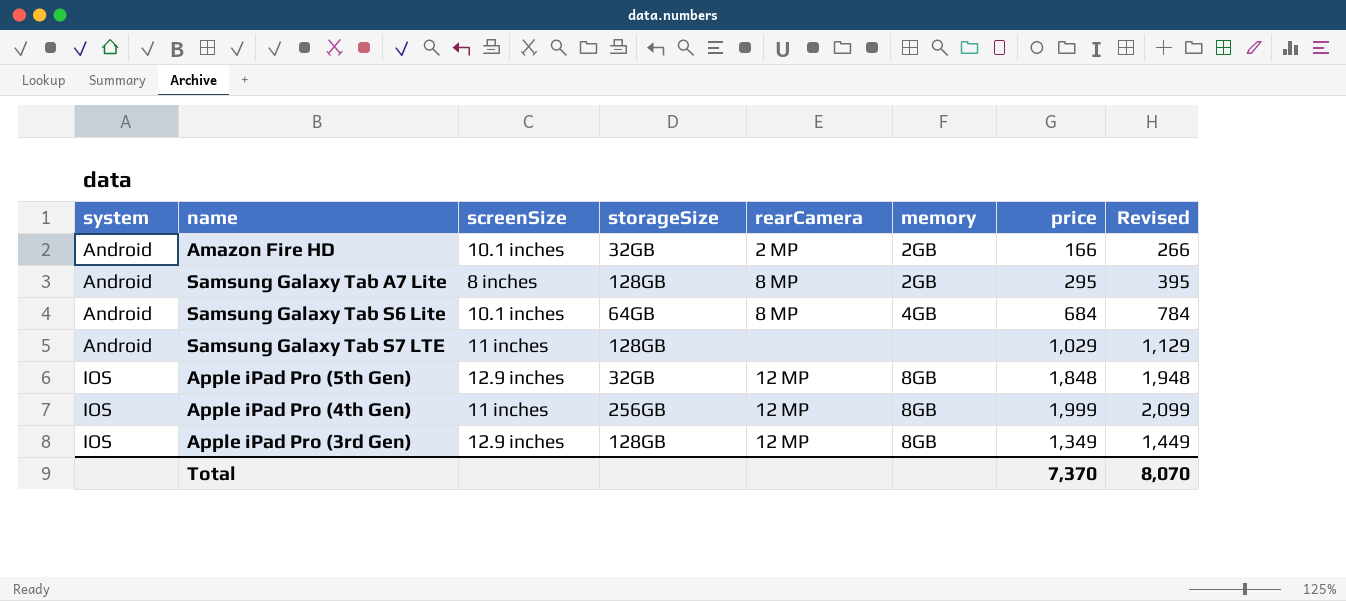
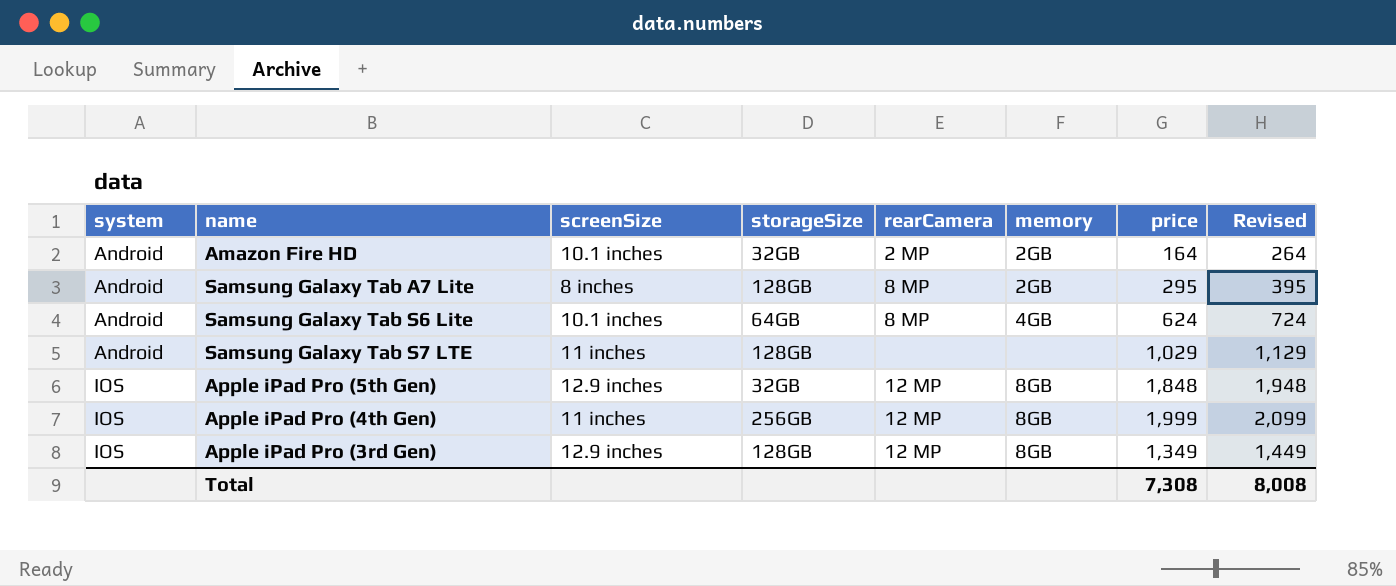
Amazon Fire HD | price: 166 -> 164
Amazon Fire HD | Revised: 266 -> 264
Samsung Galaxy Tab S6 Lite | price: 684 -> 624
Samsung Galaxy Tab S6 Lite | Revised: 784 -> 724
Total | price: 7,370 -> 7,308
Total | Revised: 8,070 -> 8,008

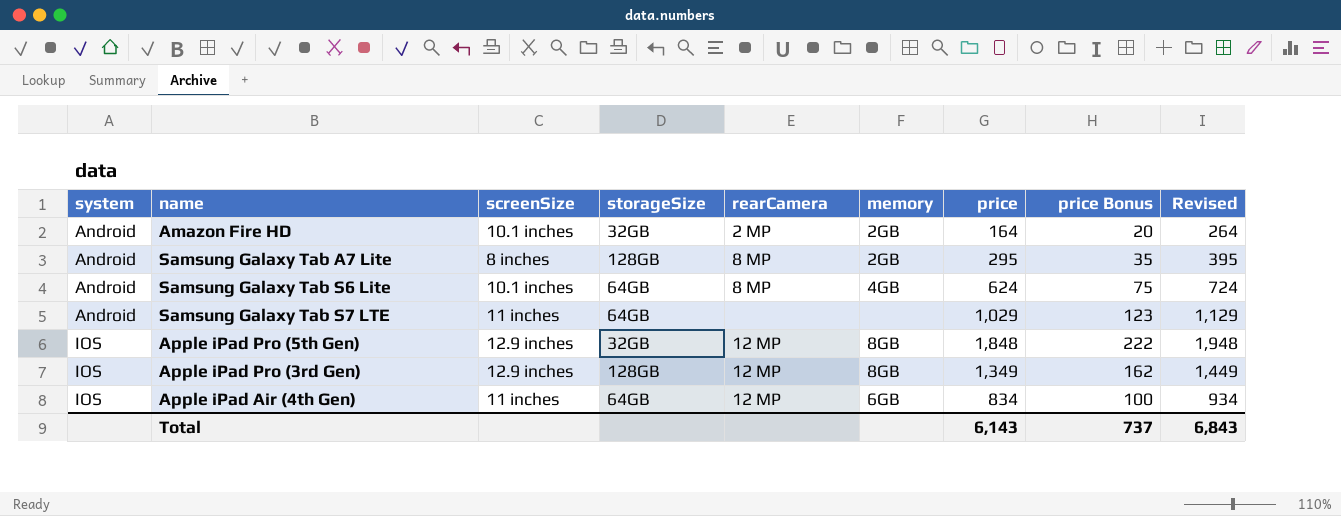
column price Bonus | formula: none -> [price] * 0.12
row Apple iPad Pro (4th Gen): IOS | 11 inches | 256GB | 12 MP | 8GB | 1,999 | 2,099 -> none
Samsung Galaxy Tab S7 LTE | storageSize: 128GB -> 64GB
row Apple iPad Air (4th Gen): none -> IOS | 11 inches | 64GB | 12 MP | 6GB | 834 | 100 | 934
Total | price: 7,308 -> 6,143
Total | Revised: 8,008 -> 6,843

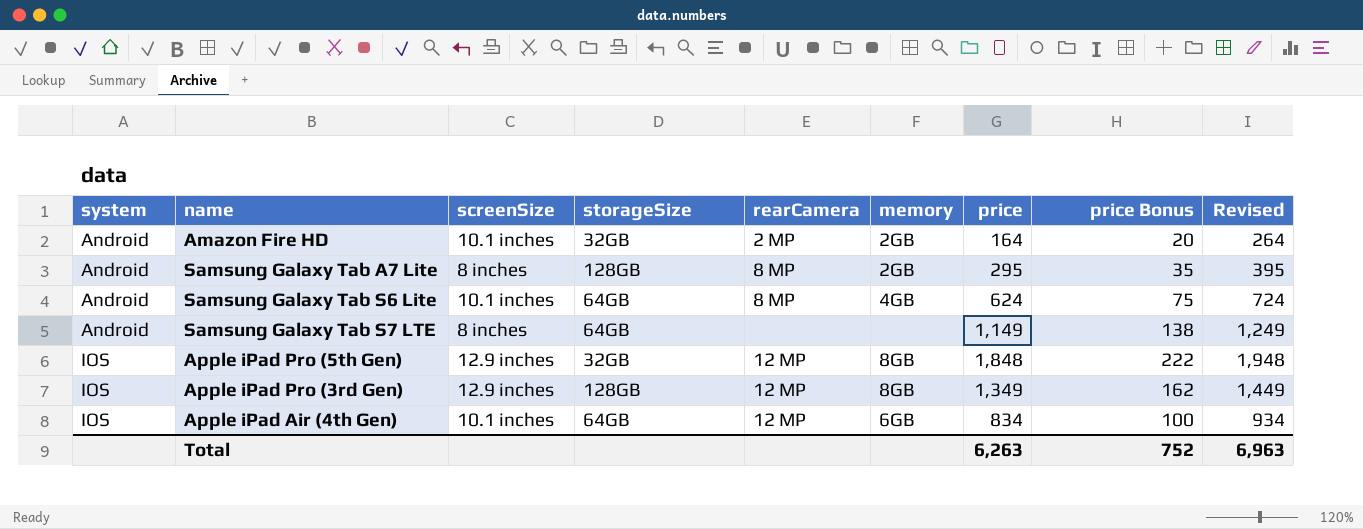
Samsung Galaxy Tab S7 LTE | screenSize: 11 inches -> 8 inches
Samsung Galaxy Tab S7 LTE | price: 1,029 -> 1,149
Samsung Galaxy Tab S7 LTE | price Bonus: 123 -> 138
Samsung Galaxy Tab S7 LTE | Revised: 1,129 -> 1,249
Apple iPad Air (4th Gen) | screenSize: 11 inches -> 10.1 inches
Total | price: 6,143 -> 6,263
Total | price Bonus: 737 -> 752
Total | Revised: 6,843 -> 6,963

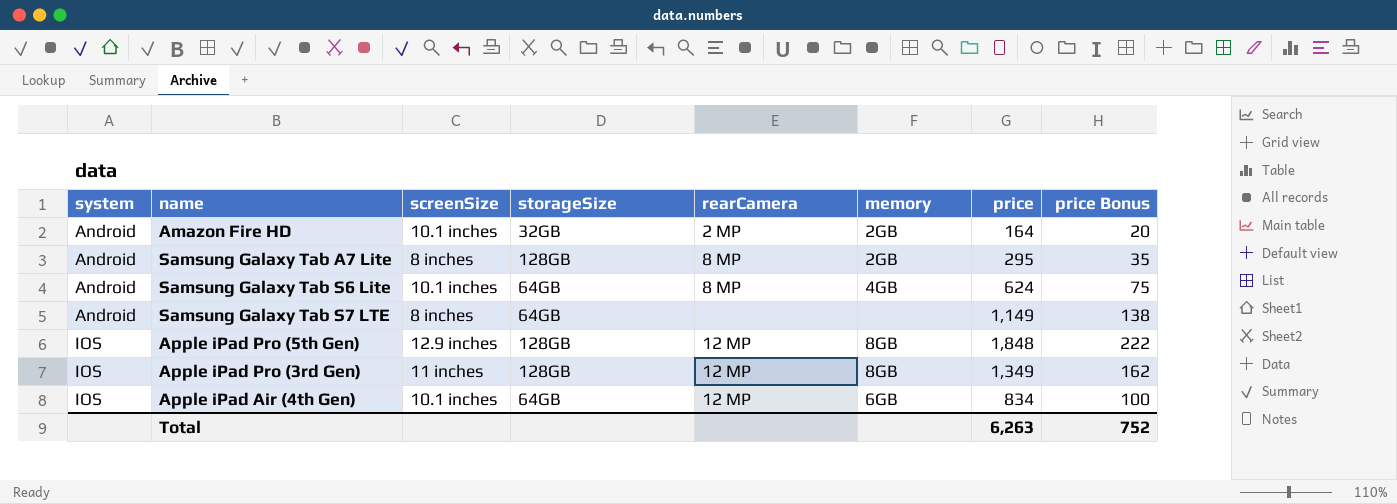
column Revised | formula: [price] + 100 -> none
Apple iPad Pro (5th Gen) | storageSize: 32GB -> 128GB
Apple iPad Pro (3rd Gen) | screenSize: 12.9 inches -> 11 inches

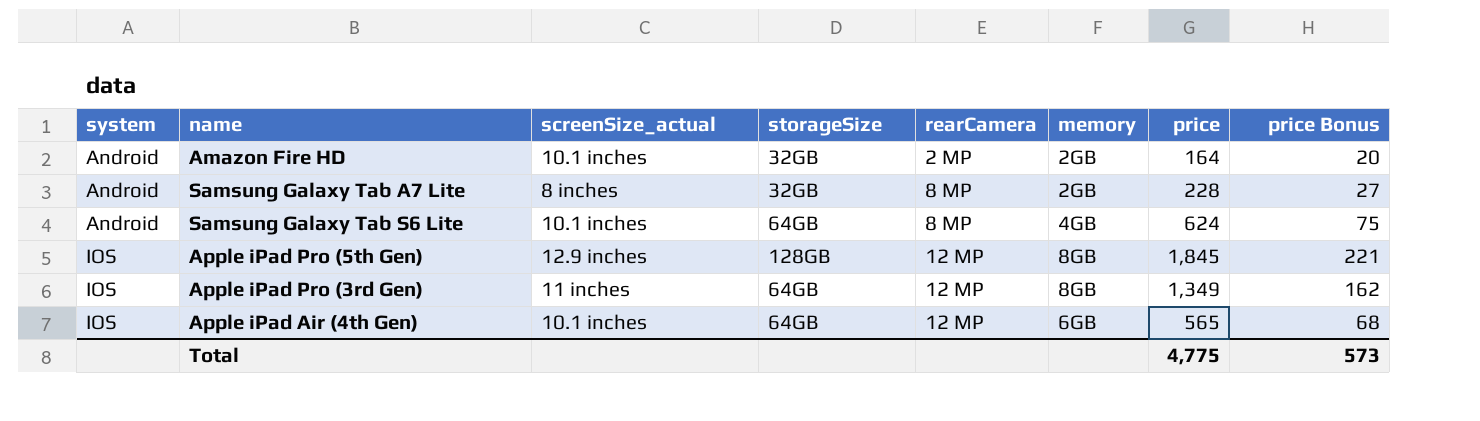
column name: screenSize -> screenSize_actual
row Samsung Galaxy Tab S7 LTE: Android | 8 inches | 64GB | none | none | 1,149 | 138 -> none
Samsung Galaxy Tab A7 Lite | storageSize: 128GB -> 32GB
Samsung Galaxy Tab A7 Lite | price: 295 -> 228
Samsung Galaxy Tab A7 Lite | price Bonus: 35 -> 27
Apple iPad Pro (5th Gen) | price: 1,848 -> 1,845
Apple iPad Pro (5th Gen) | price Bonus: 222 -> 221
Apple iPad Pro (3rd Gen) | storageSize: 128GB -> 64GB
Apple iPad Air (4th Gen) | price: 834 -> 565
Apple iPad Air (4th Gen) | price Bonus: 100 -> 68
Total | price: 6,263 -> 4,775
Total | price Bonus: 752 -> 573

